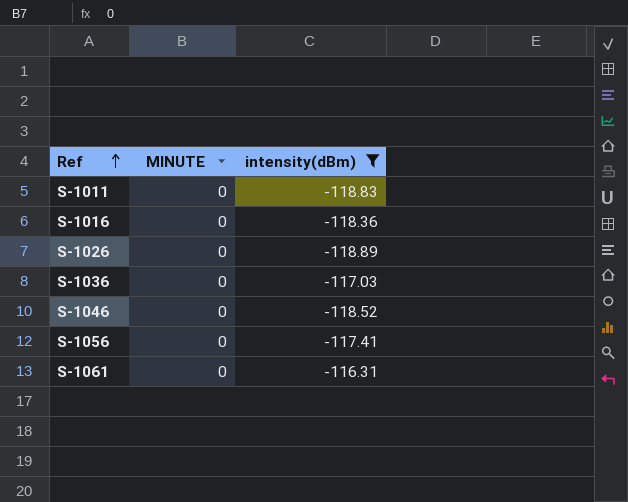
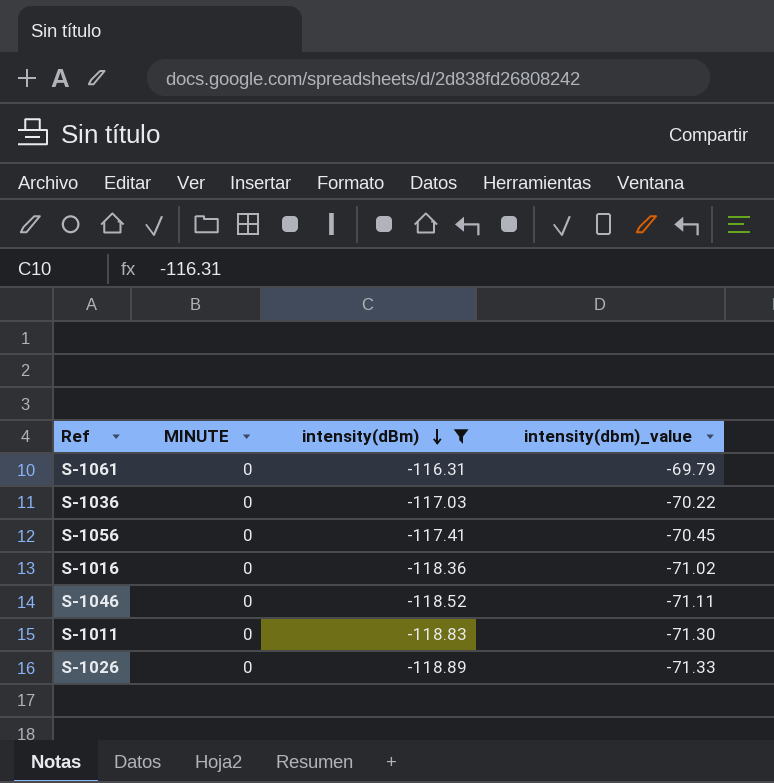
row order: Ref ascending -> intensity(dBm) descending
column intensity(dbm)_value | formula: none -> [intensity(dBm)] * 0.6

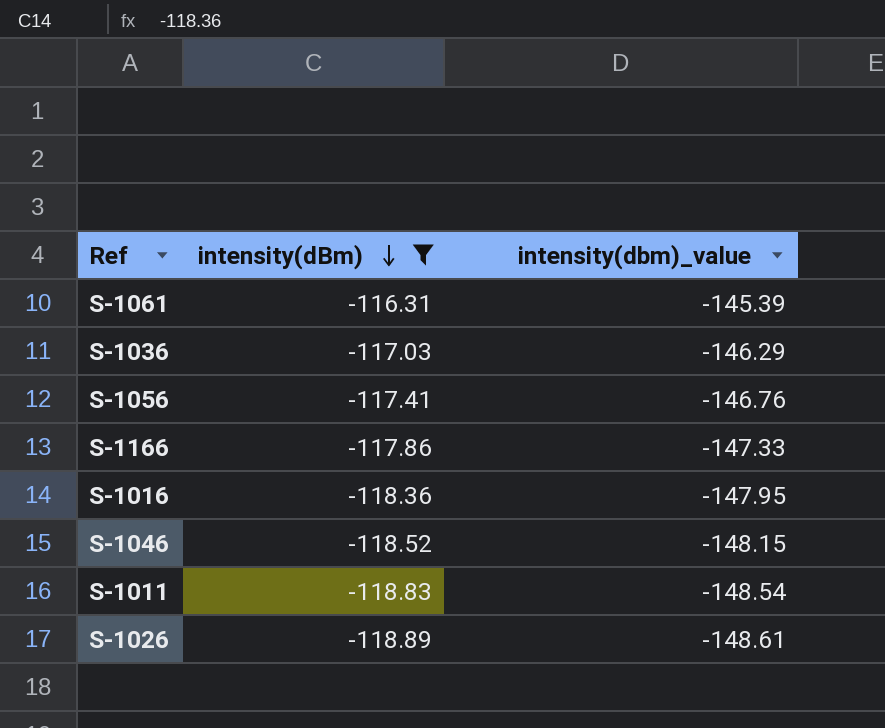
column MINUTE | position: 2 -> none
column intensity(dbm)_value | formula: [intensity(dBm)] * 0.6 -> [intensity(dBm)] * 1.25
row S-1166: none -> -117.86 | -147.33

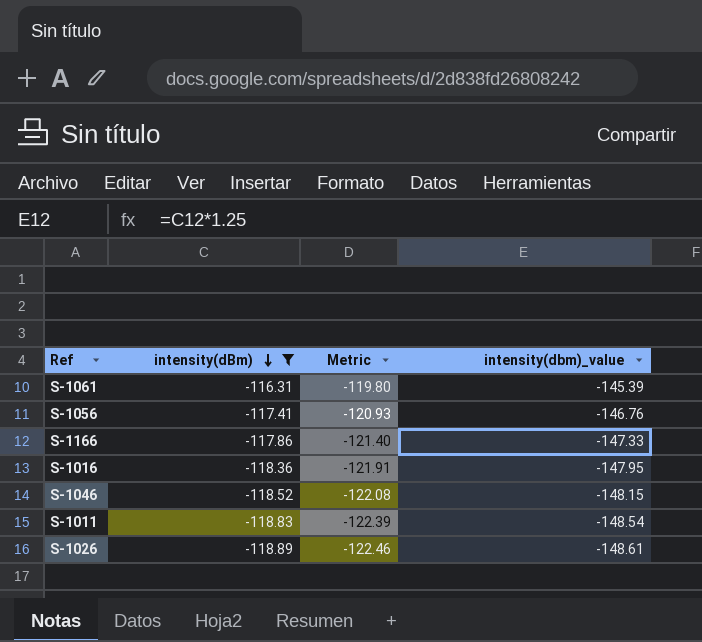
column Metric | formula: none -> [intensity(dBm)] * 1.03
row S-1036: -117.03 | -146.29 -> none

